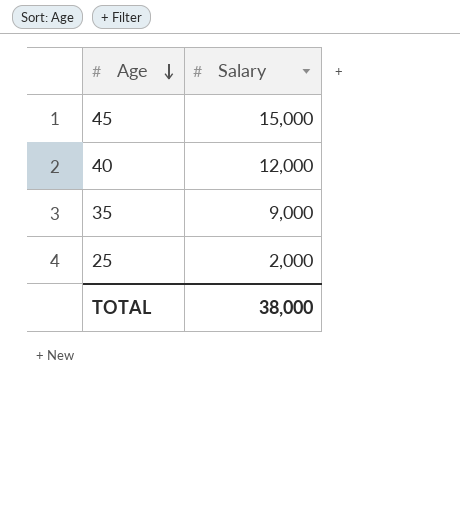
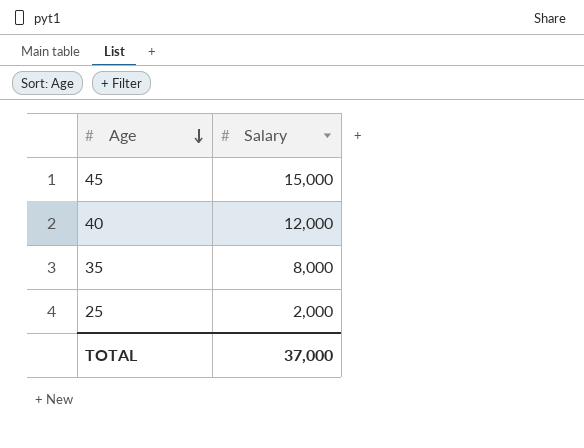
35 | Salary: 9,000 -> 8,000
TOTAL | Salary: 38,000 -> 37,000

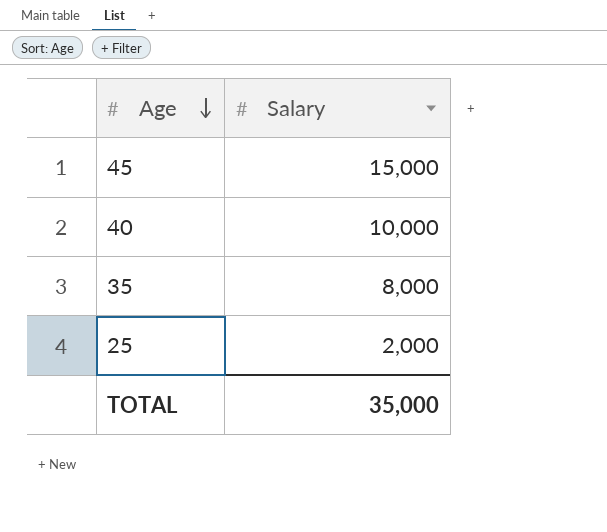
40 | Salary: 12,000 -> 10,000
TOTAL | Salary: 37,000 -> 35,000

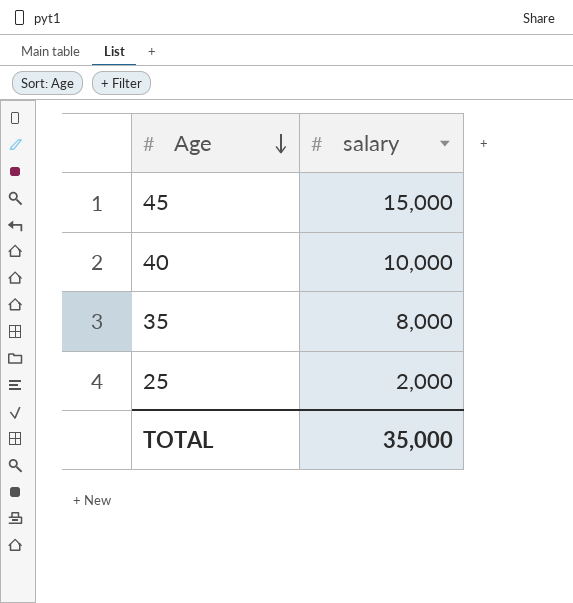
column name: Salary -> salary

